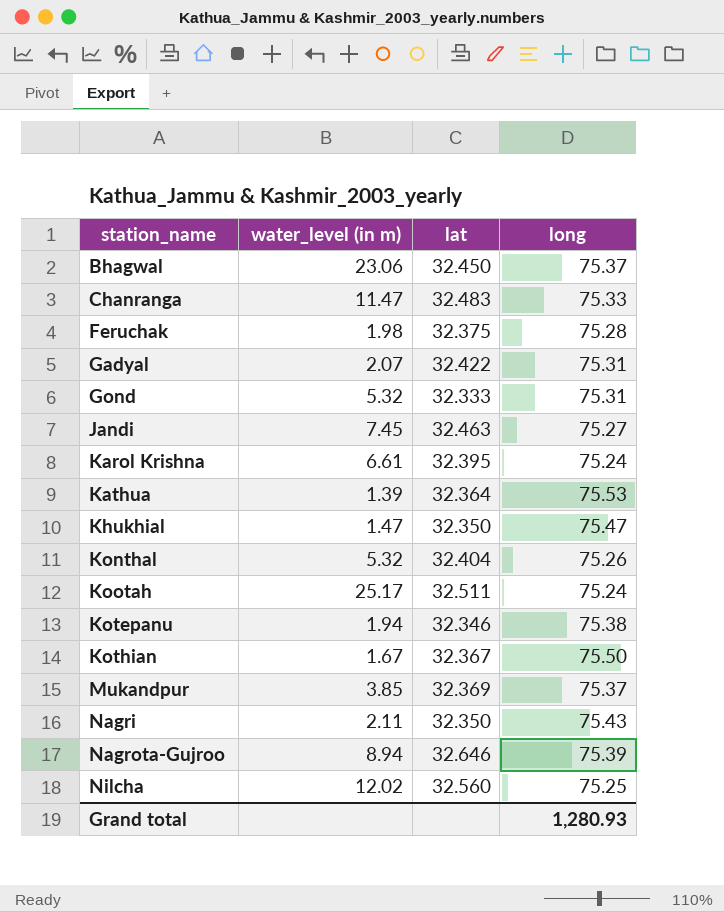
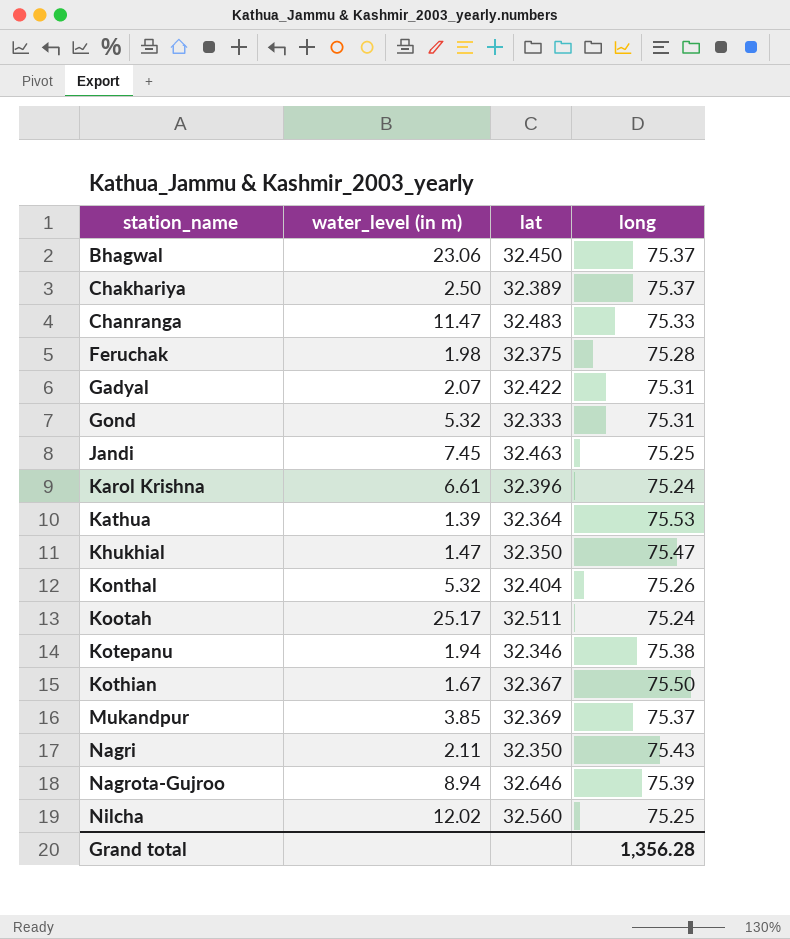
row Chakhariya: none -> 2.50 | 32.389 | 75.37
Jandi | long: 75.27 -> 75.25
Karol Krishna | lat: 32.395 -> 32.396
Grand total | long: 1,280.93 -> 1,356.28

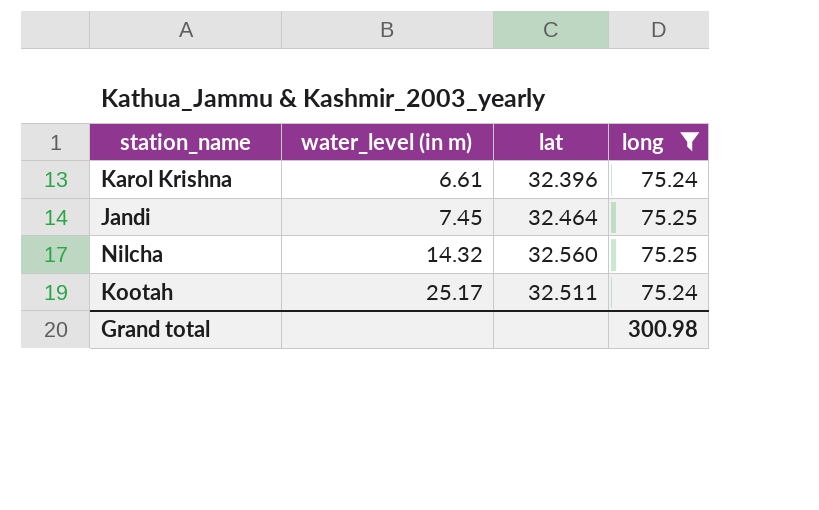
filter: none -> long <= 75.25
row order: station_name ascending -> water_level (in m) ascending
Jandi | lat: 32.463 -> 32.464
Nilcha | water_level (in m): 12.02 -> 14.32
Grand total | long: 1,356.28 -> 300.98

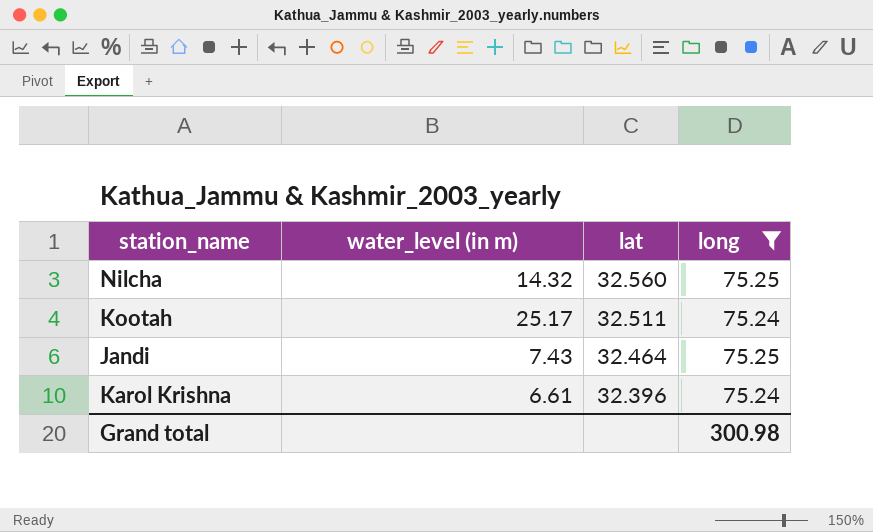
row order: water_level (in m) ascending -> lat descending
Jandi | water_level (in m): 7.45 -> 7.43

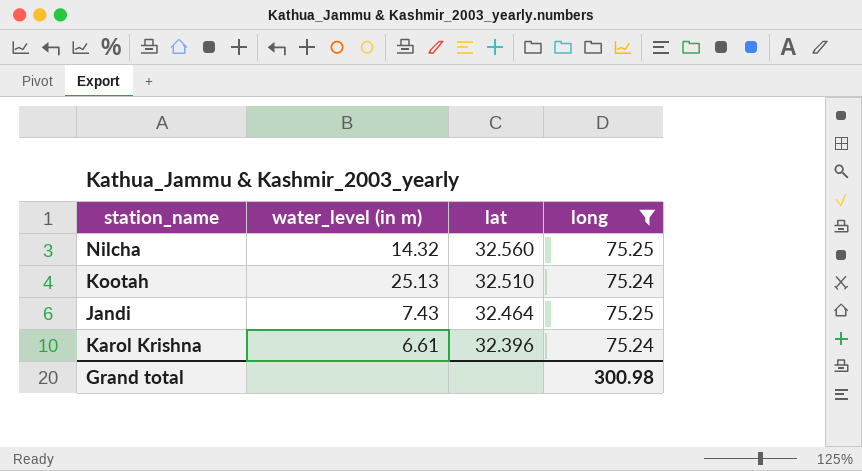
Kootah | water_level (in m): 25.17 -> 25.13
Kootah | lat: 32.511 -> 32.510

